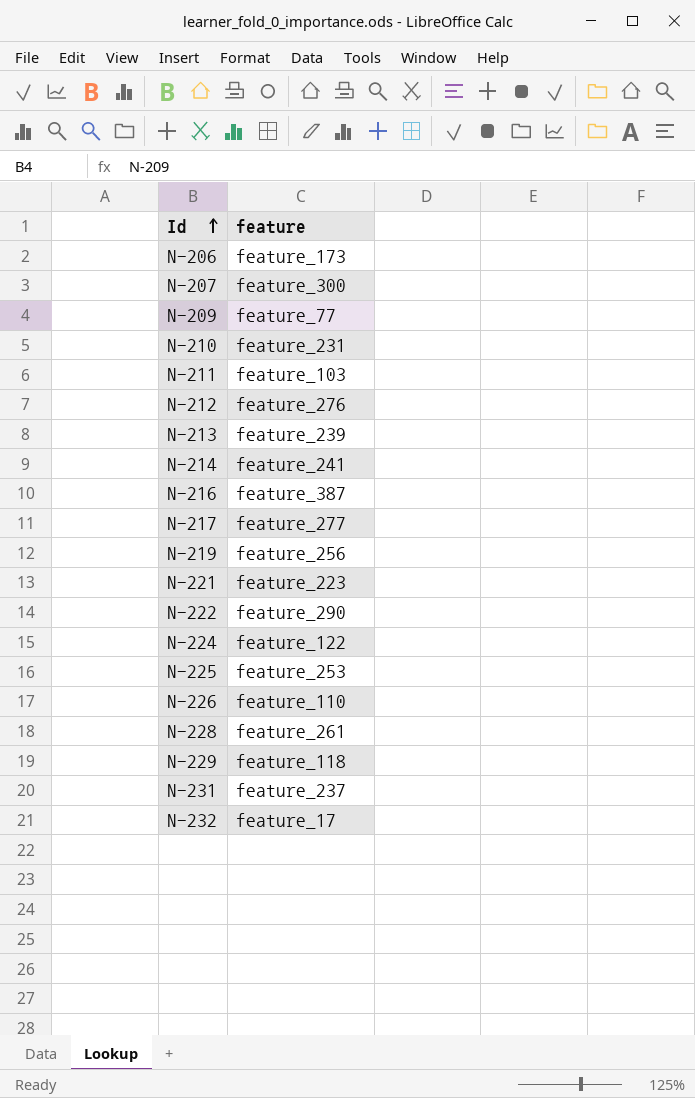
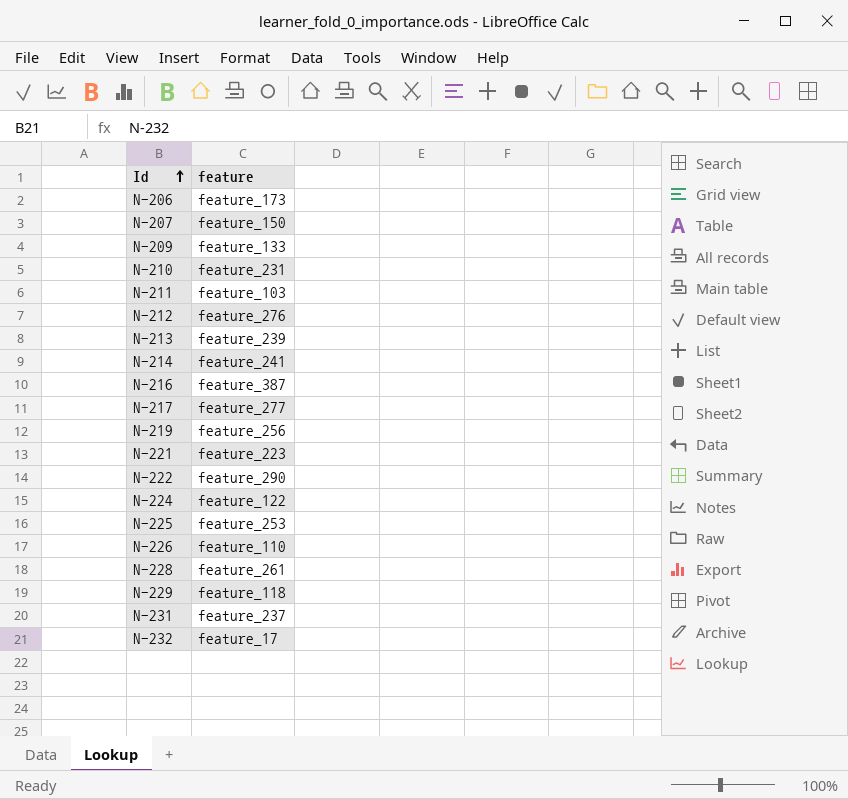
N-207 | feature: feature_300 -> feature_150
N-209 | feature: feature_77 -> feature_133

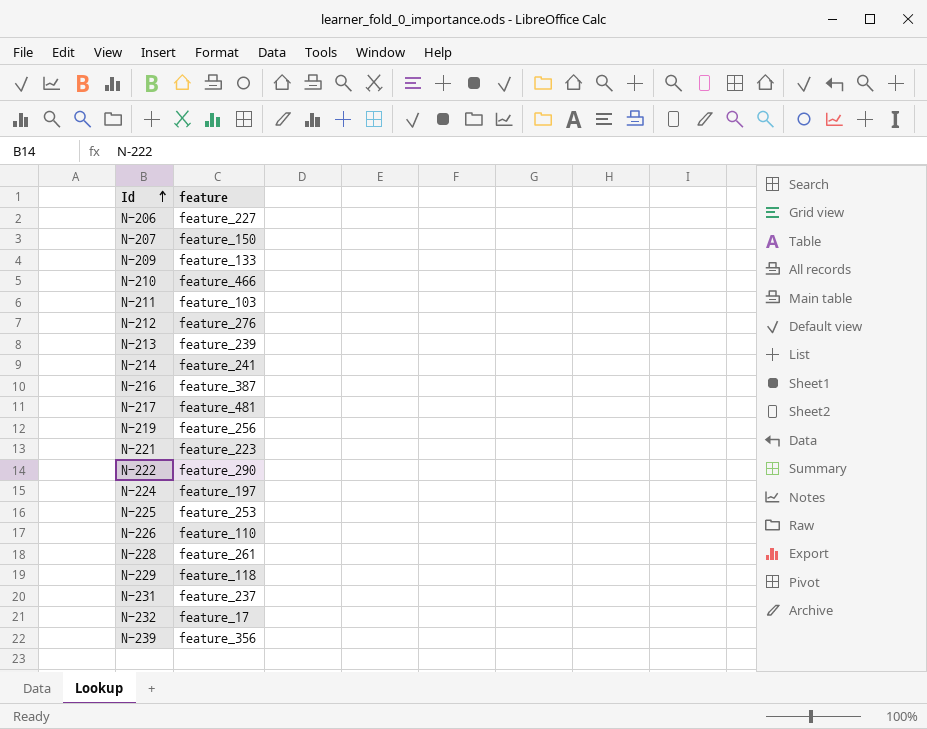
N-206 | feature: feature_173 -> feature_227
N-210 | feature: feature_231 -> feature_466
N-217 | feature: feature_277 -> feature_481
N-224 | feature: feature_122 -> feature_197
row N-239: none -> feature_356

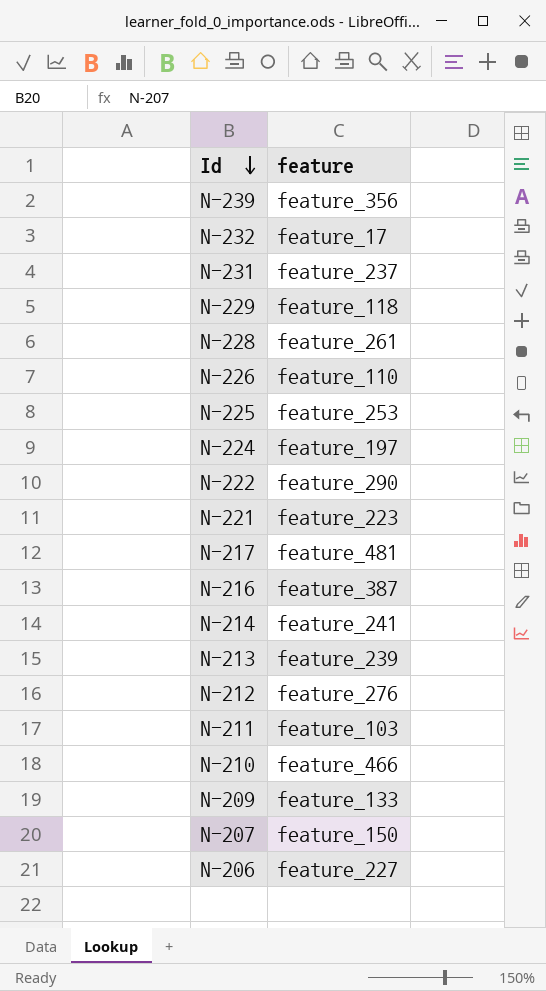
row order: Id ascending -> Id descending
row N-219: feature_256 -> none

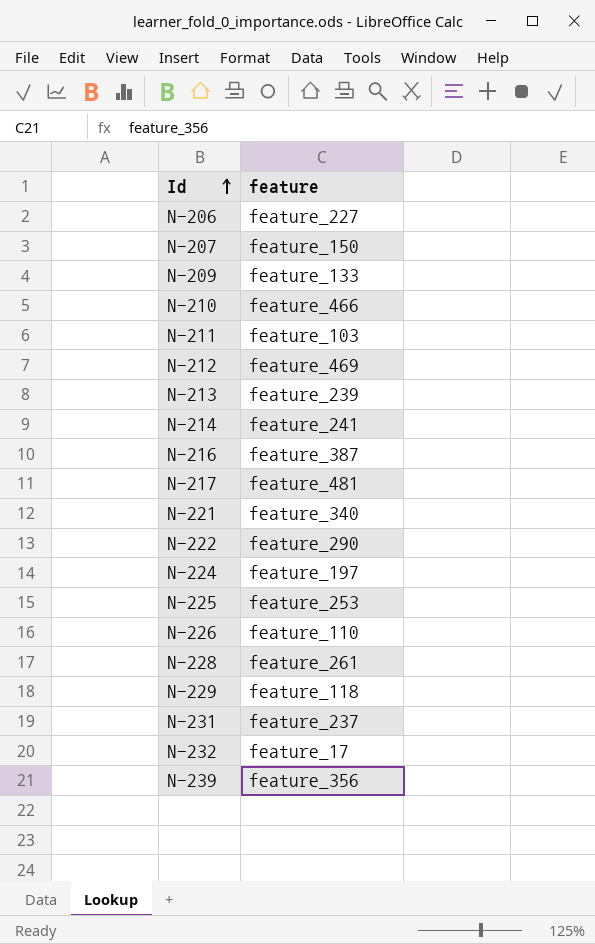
row order: Id descending -> Id ascending
N-212 | feature: feature_276 -> feature_469
N-221 | feature: feature_223 -> feature_340

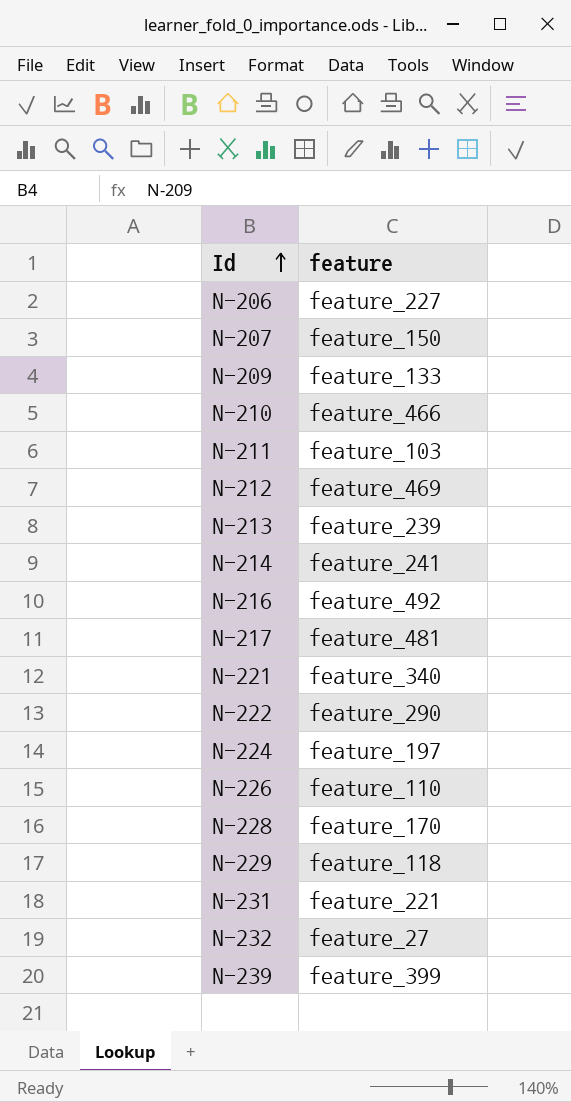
row N-225: feature_253 -> none
N-216 | feature: feature_387 -> feature_492
N-228 | feature: feature_261 -> feature_170
N-231 | feature: feature_237 -> feature_221
N-232 | feature: feature_17 -> feature_27
N-239 | feature: feature_356 -> feature_399

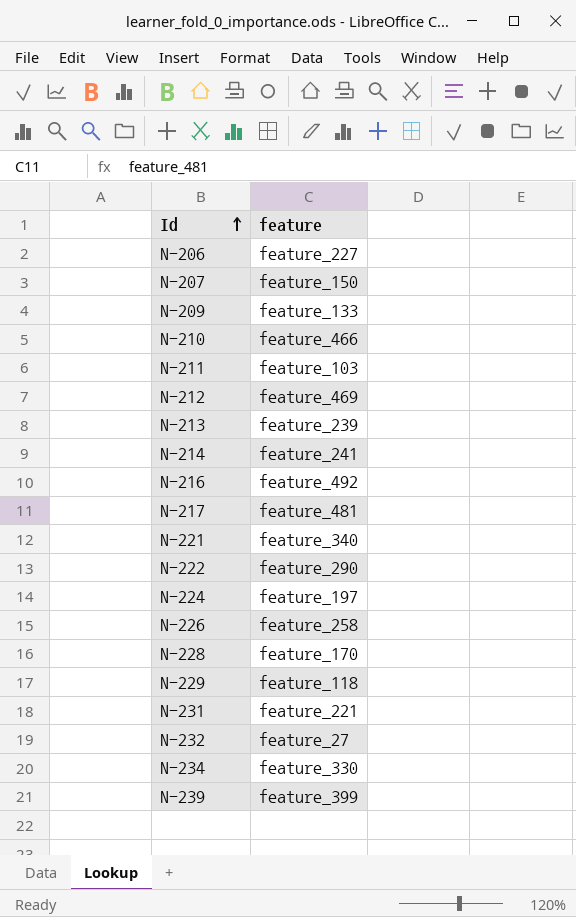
N-226 | feature: feature_110 -> feature_258
row N-234: none -> feature_330

